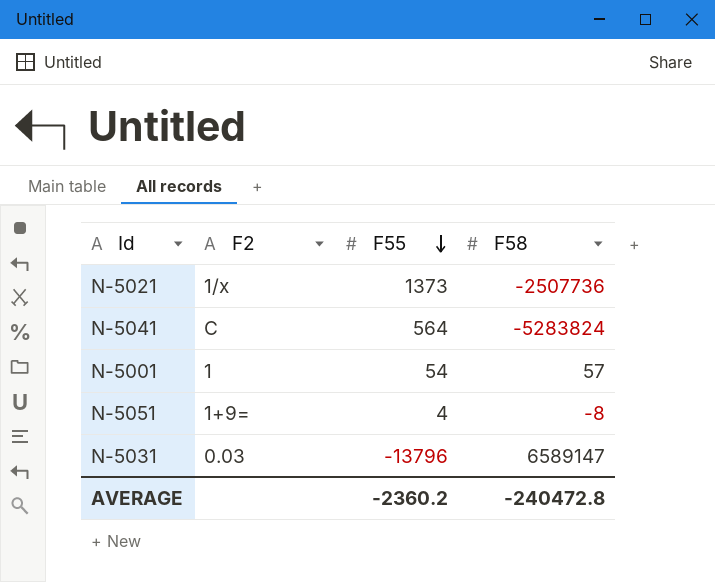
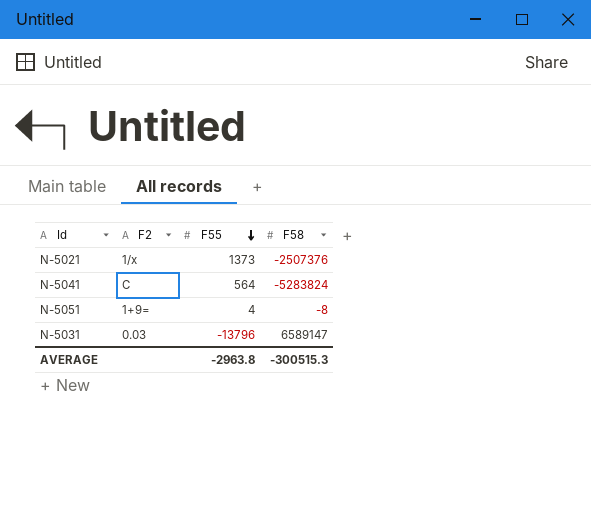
row N-5001: 1 | 54 | 57 -> none
N-5021 | F58: -2507736 -> -2507376
AVERAGE | F55: -2360.2 -> -2963.8
AVERAGE | F58: -240472.8 -> -300515.3

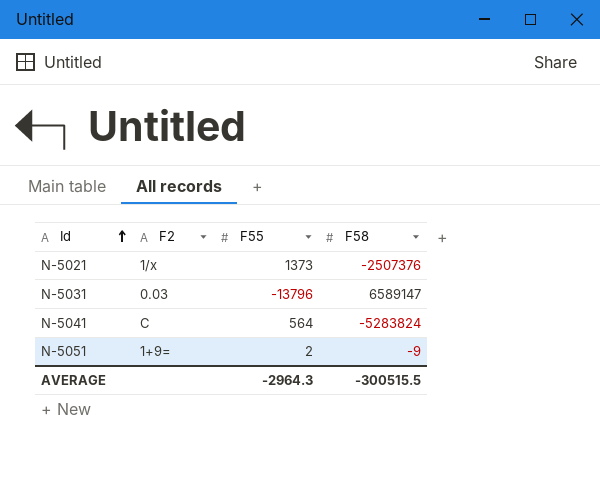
row order: F55 descending -> Id ascending
N-5051 | F55: 4 -> 2
N-5051 | F58: -8 -> -9
AVERAGE | F55: -2963.8 -> -2964.3
AVERAGE | F58: -300515.3 -> -300515.5

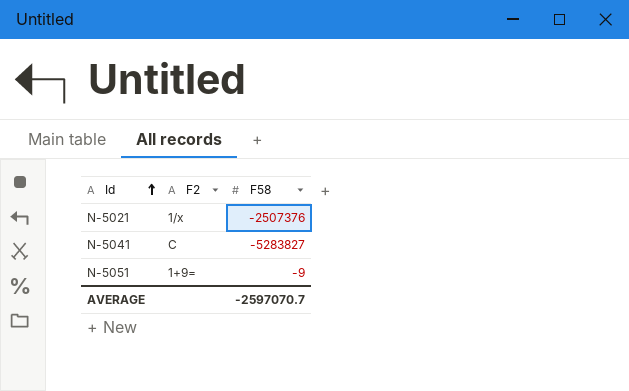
column F55 | position: 3 -> none
row N-5031: 0.03 | -13796 | 6589147 -> none
N-5041 | F58: -5283824 -> -5283827
AVERAGE | F58: -300515.5 -> -2597070.7

